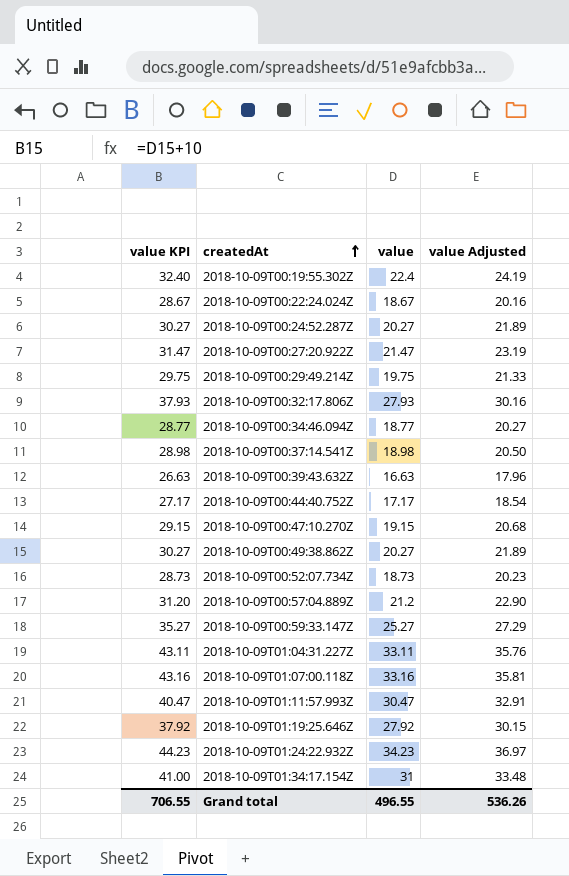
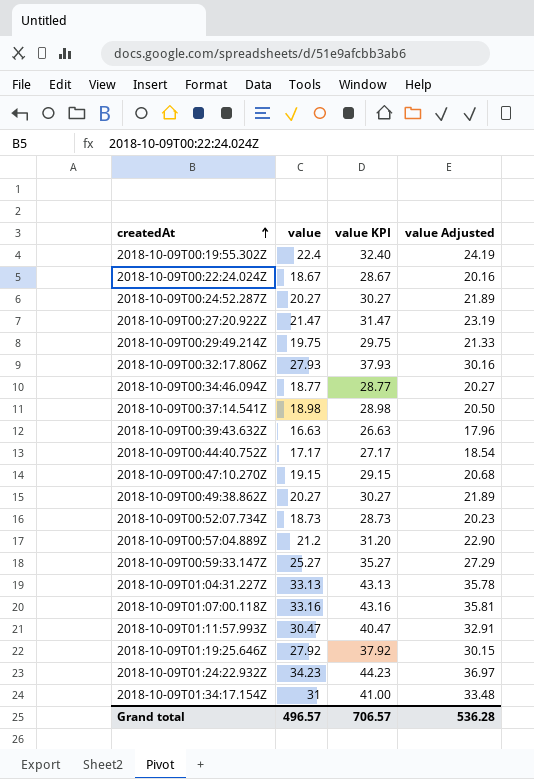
column value KPI | position: 1 -> 3
2018-10-09T01:04:31.227Z | value: 33.11 -> 33.13
2018-10-09T01:04:31.227Z | value KPI: 43.11 -> 43.13
2018-10-09T01:04:31.227Z | value Adjusted: 35.76 -> 35.78
Grand total | value: 496.55 -> 496.57
Grand total | value KPI: 706.55 -> 706.57
Grand total | value Adjusted: 536.26 -> 536.28

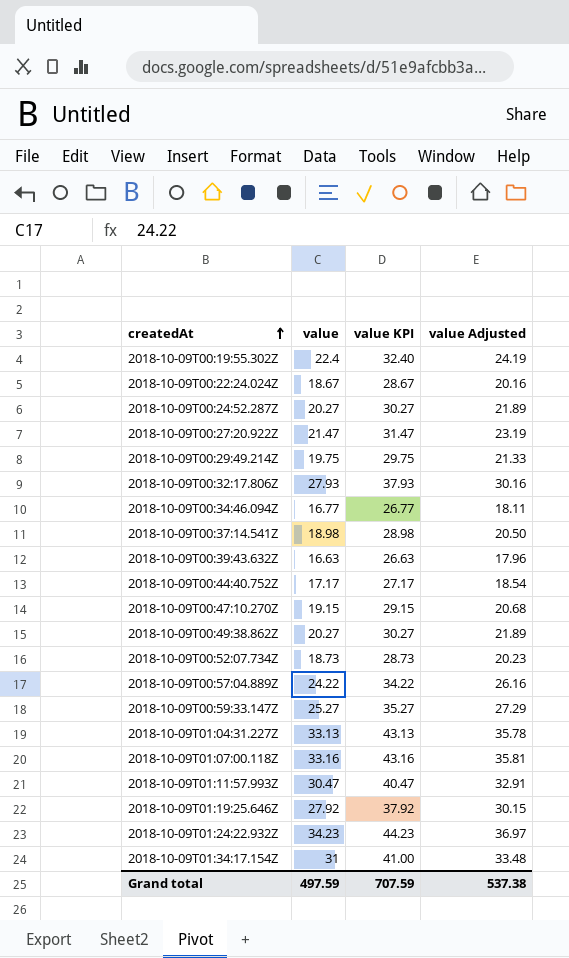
2018-10-09T00:34:46.094Z | value: 18.77 -> 16.77
2018-10-09T00:34:46.094Z | value KPI: 28.77 -> 26.77
2018-10-09T00:34:46.094Z | value Adjusted: 20.27 -> 18.11
2018-10-09T00:57:04.889Z | value: 21.2 -> 24.22
2018-10-09T00:57:04.889Z | value KPI: 31.20 -> 34.22
2018-10-09T00:57:04.889Z | value Adjusted: 22.90 -> 26.16
Grand total | value: 496.57 -> 497.59
Grand total | value KPI: 706.57 -> 707.59
Grand total | value Adjusted: 536.28 -> 537.38

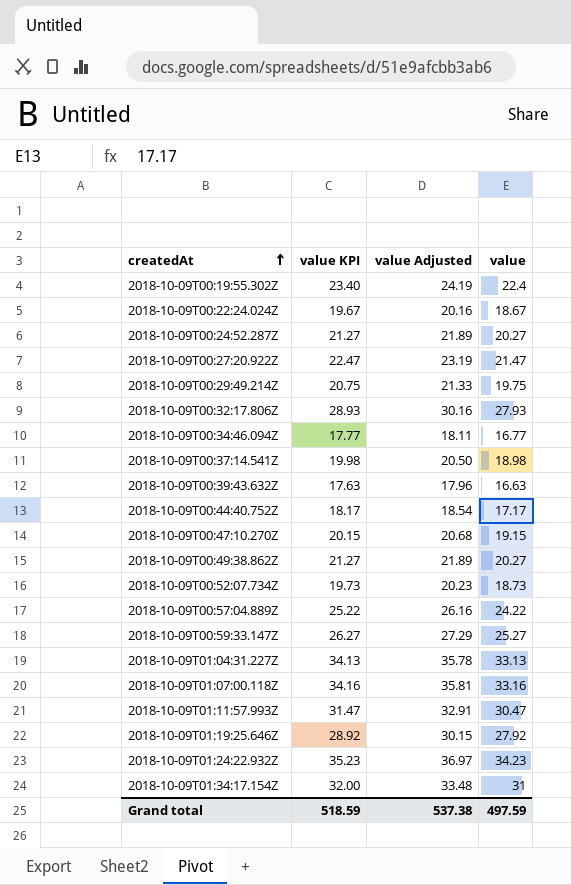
column value KPI | formula: [value] + 10 -> [value] + 1
column value | position: 2 -> 4
Grand total | value KPI: 707.59 -> 518.59

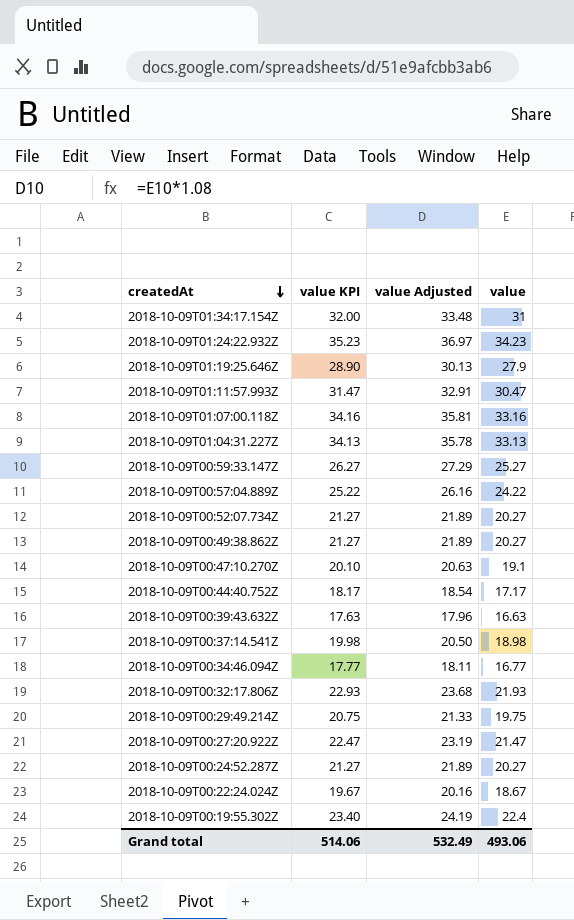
row order: createdAt ascending -> createdAt descending
2018-10-09T01:19:25.646Z | value KPI: 28.92 -> 28.90
2018-10-09T01:19:25.646Z | value Adjusted: 30.15 -> 30.13
2018-10-09T01:19:25.646Z | value: 27.92 -> 27.9
2018-10-09T00:52:07.734Z | value KPI: 19.73 -> 21.27
2018-10-09T00:52:07.734Z | value Adjusted: 20.23 -> 21.89
2018-10-09T00:52:07.734Z | value: 18.73 -> 20.27
2018-10-09T00:47:10.270Z | value KPI: 20.15 -> 20.10
2018-10-09T00:47:10.270Z | value Adjusted: 20.68 -> 20.63
2018-10-09T00:47:10.270Z | value: 19.15 -> 19.1
2018-10-09T00:32:17.806Z | value KPI: 28.93 -> 22.93
2018-10-09T00:32:17.806Z | value Adjusted: 30.16 -> 23.68
2018-10-09T00:32:17.806Z | value: 27.93 -> 21.93
Grand total | value KPI: 518.59 -> 514.06
Grand total | value Adjusted: 537.38 -> 532.49
Grand total | value: 497.59 -> 493.06

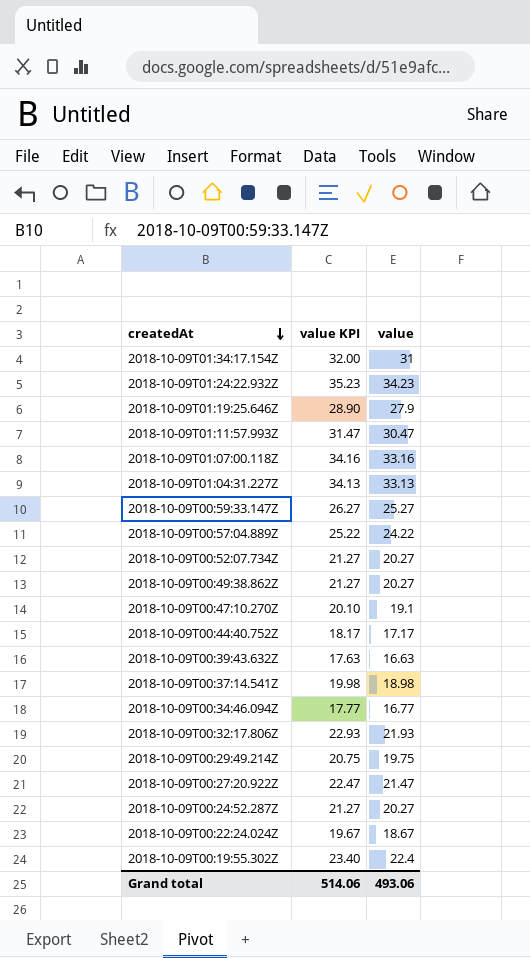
column value Adjusted | formula: [value] * 1.08 -> none

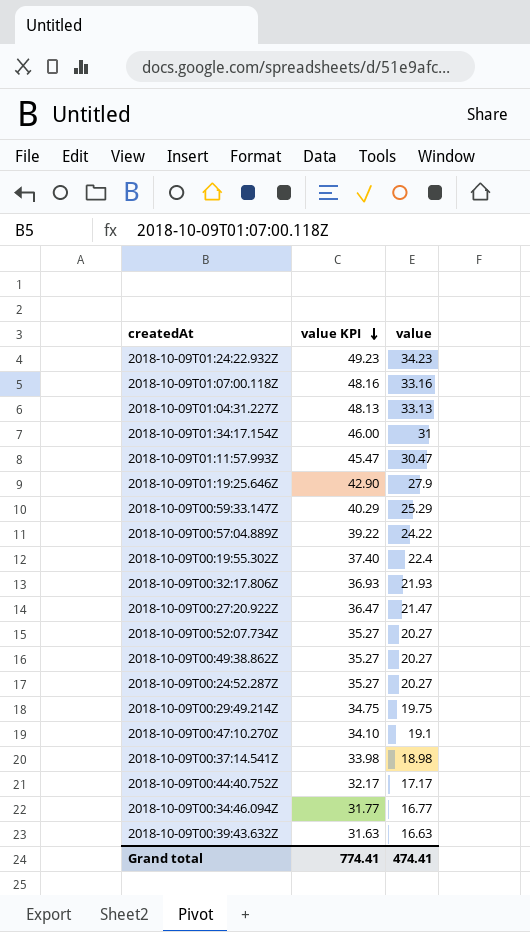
row order: createdAt descending -> value KPI descending
column value KPI | formula: [value] + 1 -> [value] + 15
row 2018-10-09T00:22:24.024Z: 19.67 | 18.67 -> none
2018-10-09T00:59:33.147Z | value: 25.27 -> 25.29
Grand total | value KPI: 514.06 -> 774.41
Grand total | value: 493.06 -> 474.41

